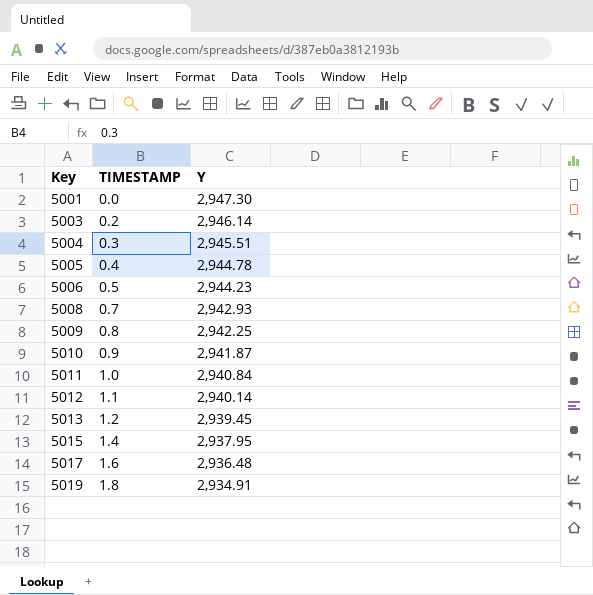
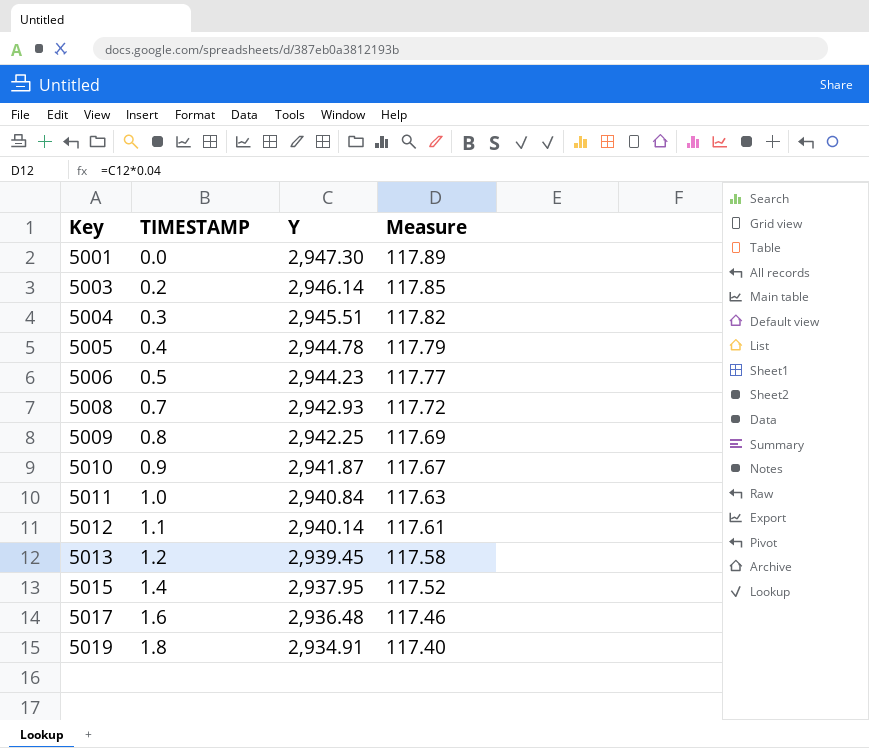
column Measure | formula: none -> [Y] * 0.04

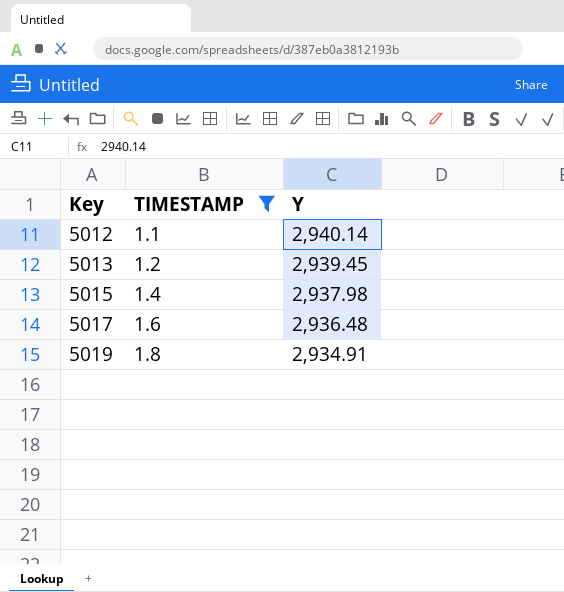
filter: none -> TIMESTAMP >= 1.1
column Measure | formula: [Y] * 0.04 -> none
5015 | Y: 2,937.95 -> 2,937.98

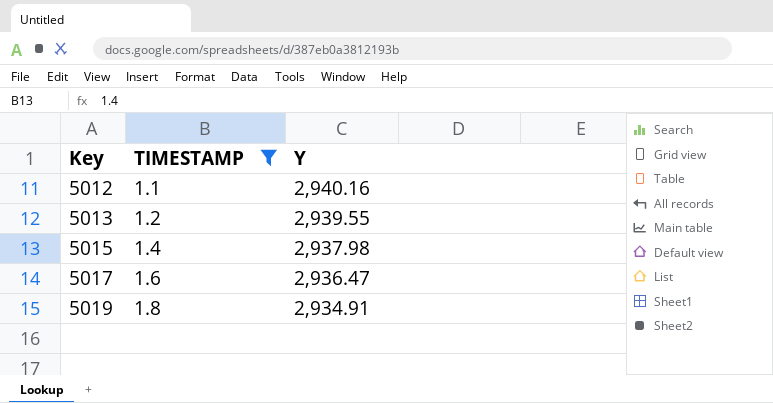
5012 | Y: 2,940.14 -> 2,940.16
5013 | Y: 2,939.45 -> 2,939.55
5017 | Y: 2,936.48 -> 2,936.47

